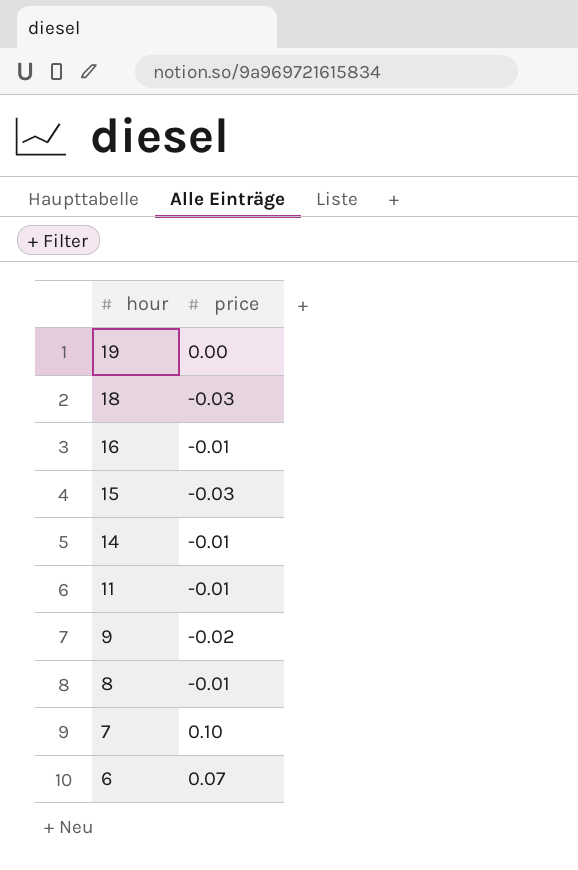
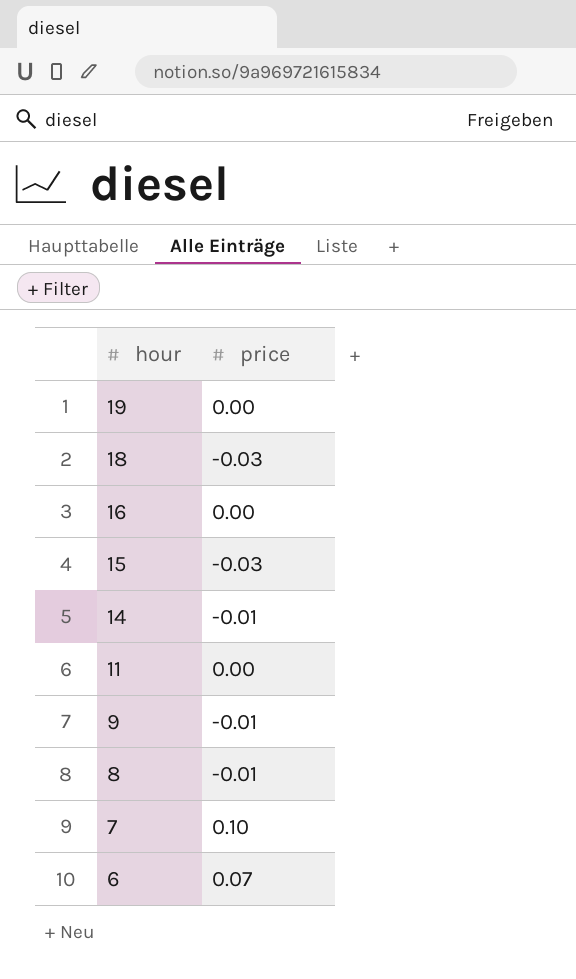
16 | price: -0.01 -> 0.00
11 | price: -0.01 -> 0.00
9 | price: -0.02 -> -0.01

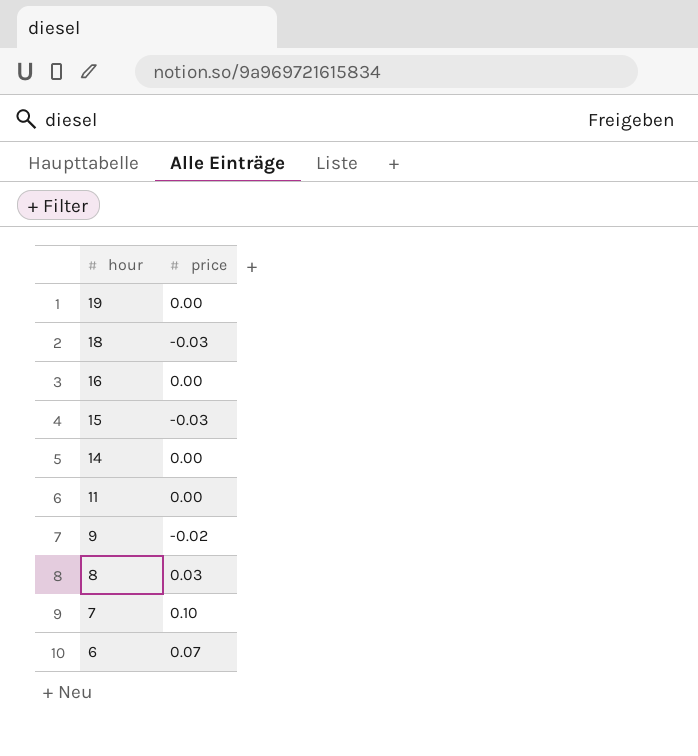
14 | price: -0.01 -> 0.00
9 | price: -0.01 -> -0.02
8 | price: -0.01 -> 0.03

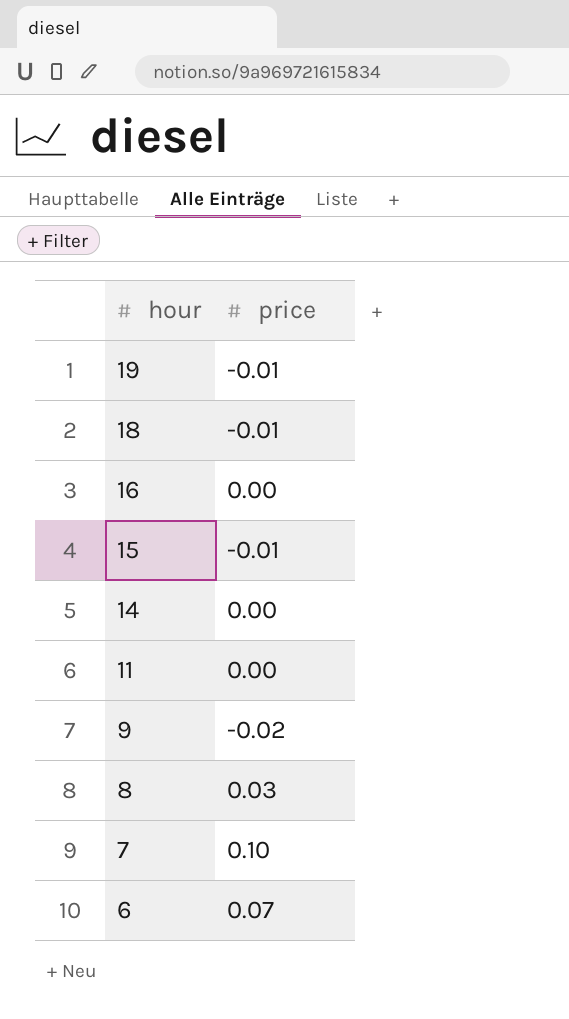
19 | price: 0.00 -> -0.01
18 | price: -0.03 -> -0.01
15 | price: -0.03 -> -0.01

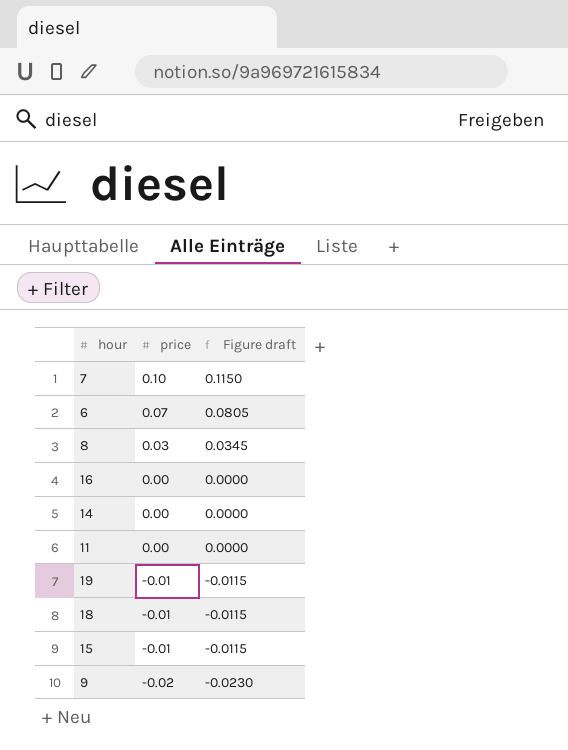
row order: hour descending -> price descending
column Figure draft | formula: none -> [price] * 1.15

